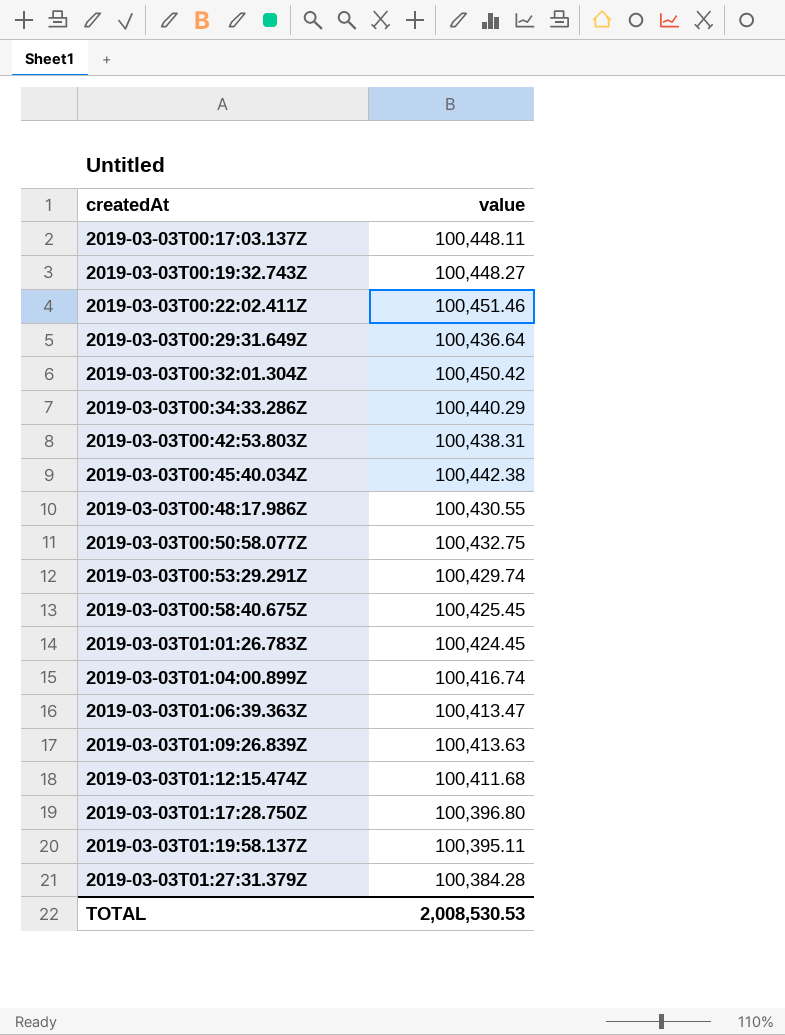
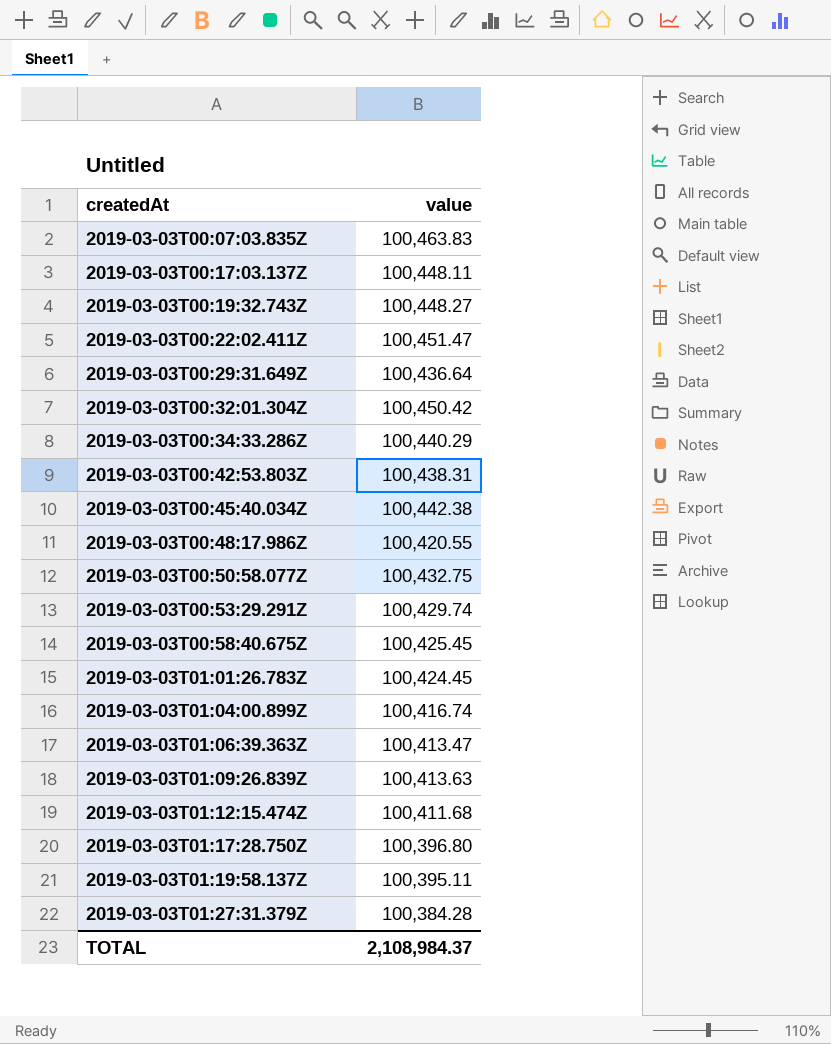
row 2019-03-03T00:07:03.835Z: none -> 100,463.83
2019-03-03T00:22:02.411Z | value: 100,451.46 -> 100,451.47
2019-03-03T00:48:17.986Z | value: 100,430.55 -> 100,420.55
TOTAL | value: 2,008,530.53 -> 2,108,984.37

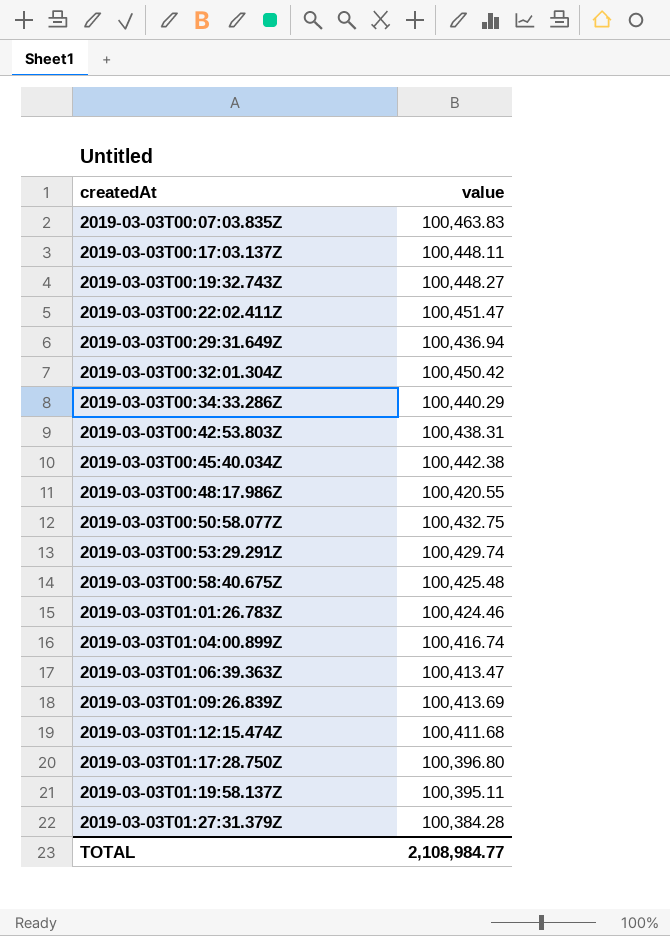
2019-03-03T00:29:31.649Z | value: 100,436.64 -> 100,436.94
2019-03-03T00:58:40.675Z | value: 100,425.45 -> 100,425.48
2019-03-03T01:01:26.783Z | value: 100,424.45 -> 100,424.46
2019-03-03T01:09:26.839Z | value: 100,413.63 -> 100,413.69
TOTAL | value: 2,108,984.37 -> 2,108,984.77

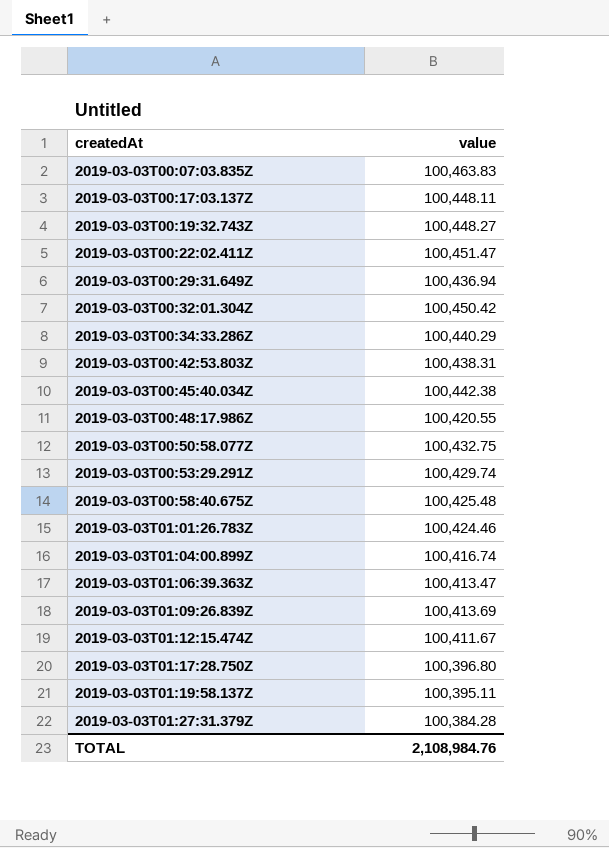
2019-03-03T01:12:15.474Z | value: 100,411.68 -> 100,411.67
TOTAL | value: 2,108,984.77 -> 2,108,984.76

